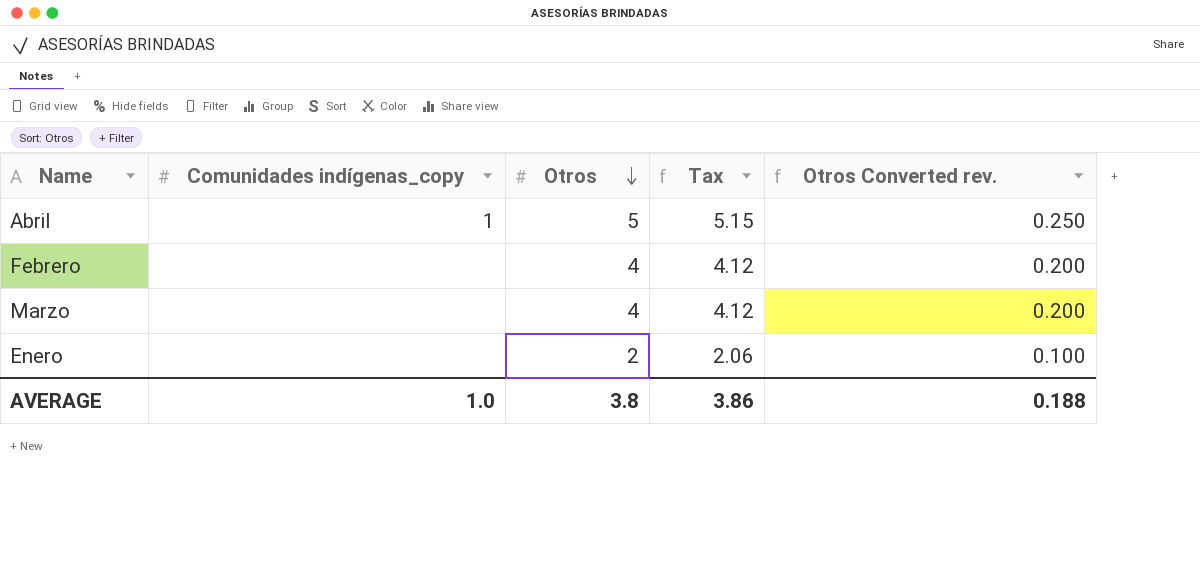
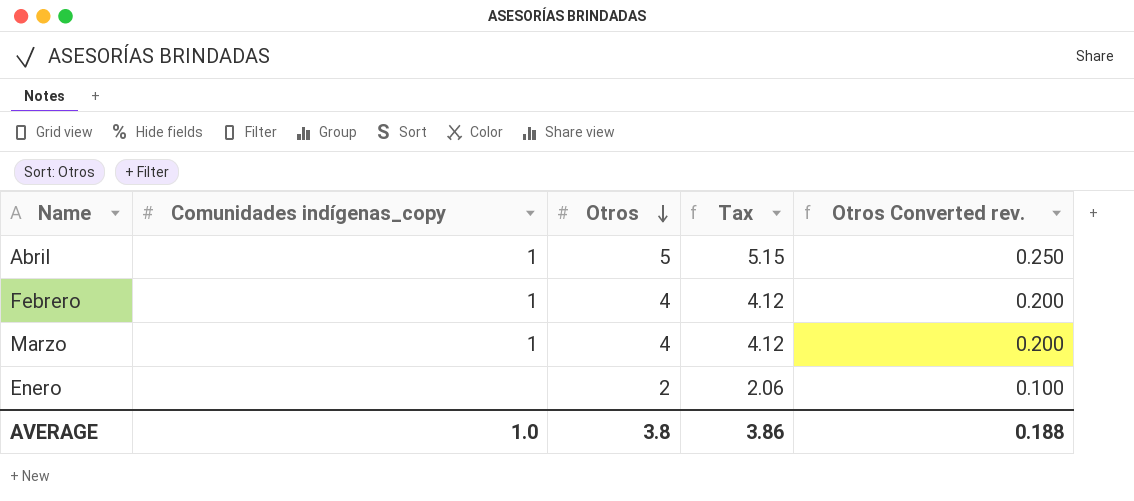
Febrero | Comunidades indígenas_copy: none -> 1
Marzo | Comunidades indígenas_copy: none -> 1

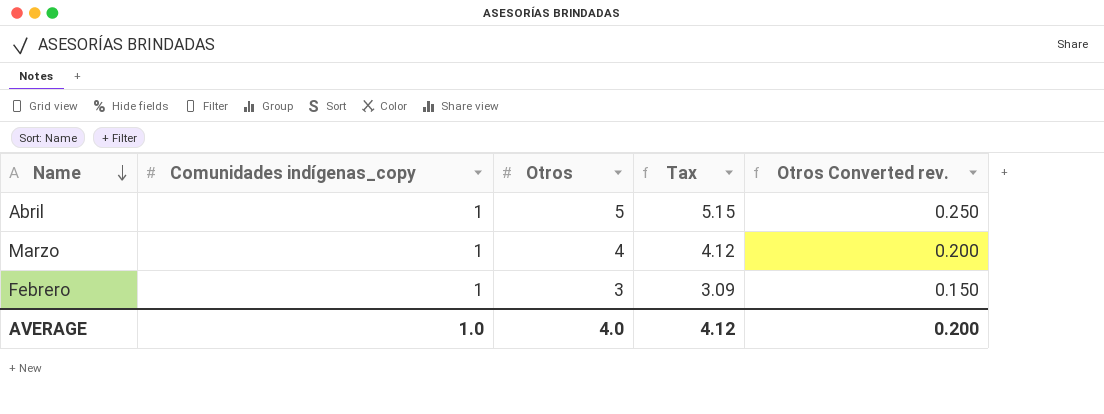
row order: Otros descending -> Name descending
row Enero: none | 2 | 2.06 | 0.100 -> none
Febrero | Otros: 4 -> 3
Febrero | Tax: 4.12 -> 3.09
Febrero | Otros Converted rev.: 0.200 -> 0.150
AVERAGE | Otros: 3.8 -> 4.0
AVERAGE | Tax: 3.86 -> 4.12
AVERAGE | Otros Converted rev.: 0.188 -> 0.200

